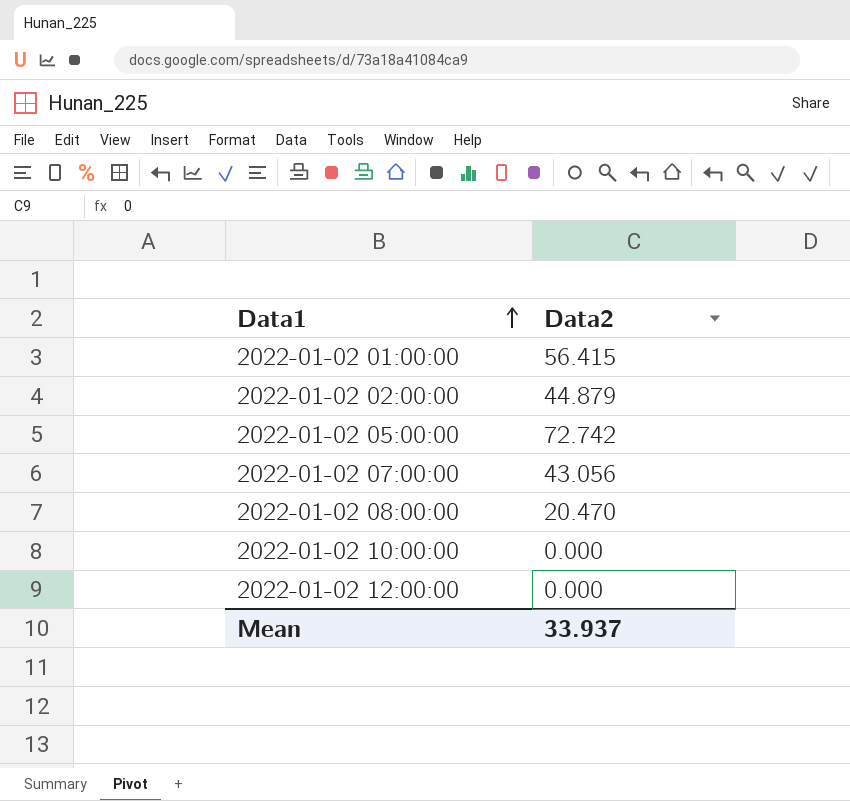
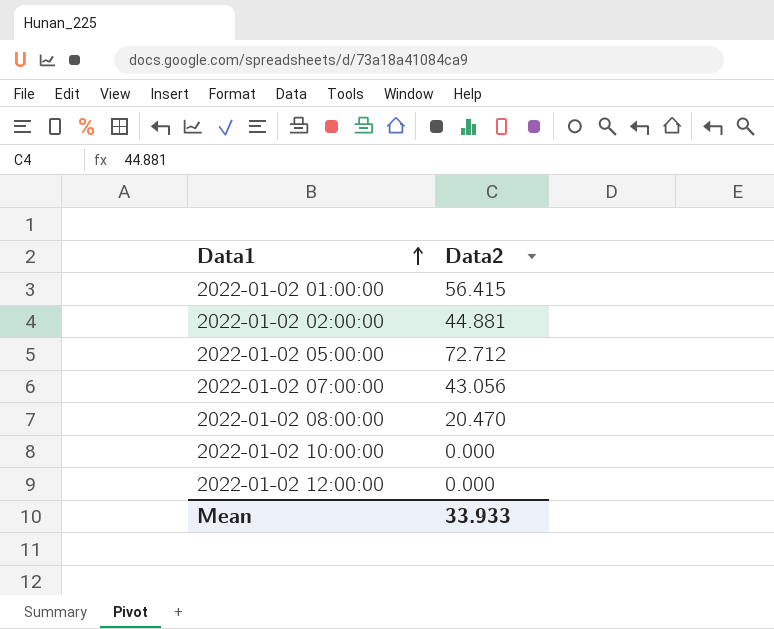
2022-01-02 02:00:00 | Data2: 44.879 -> 44.881
2022-01-02 05:00:00 | Data2: 72.742 -> 72.712
Mean | Data2: 33.937 -> 33.933

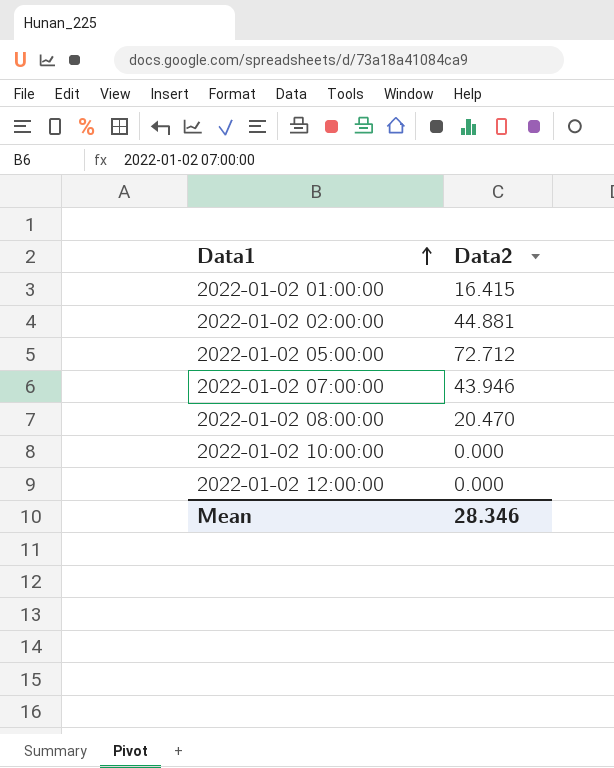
2022-01-02 01:00:00 | Data2: 56.415 -> 16.415
2022-01-02 07:00:00 | Data2: 43.056 -> 43.946
Mean | Data2: 33.933 -> 28.346

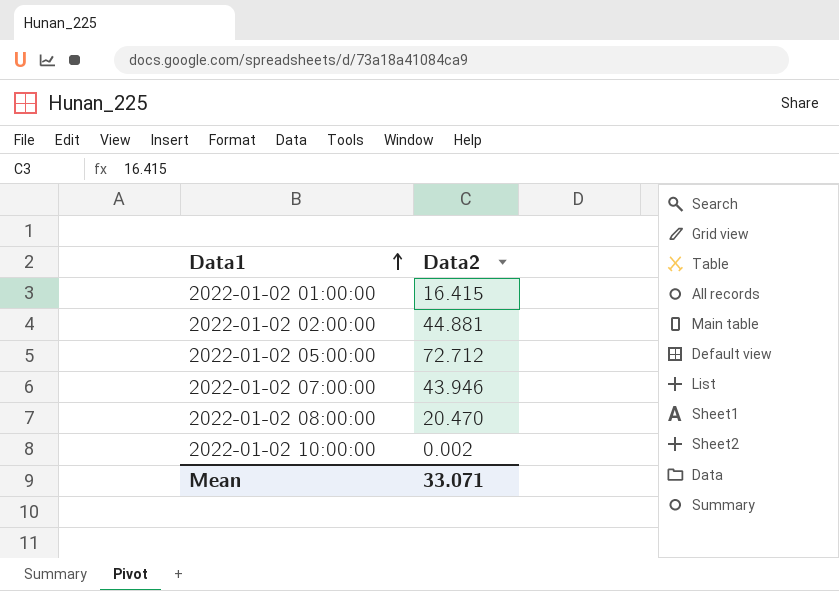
row 2022-01-02 12:00:00: 0.000 -> none
2022-01-02 10:00:00 | Data2: 0.000 -> 0.002
Mean | Data2: 28.346 -> 33.071

